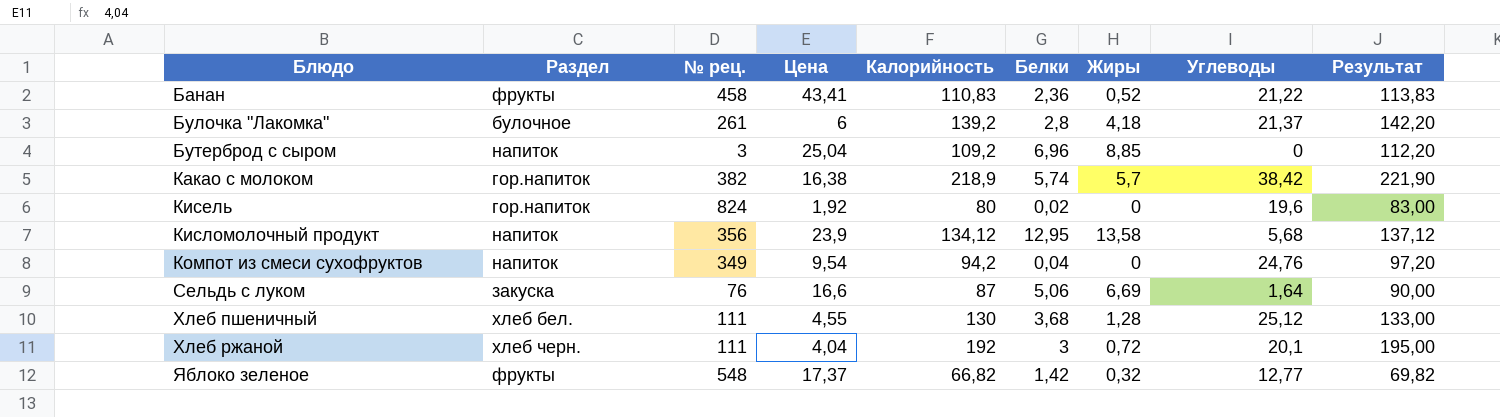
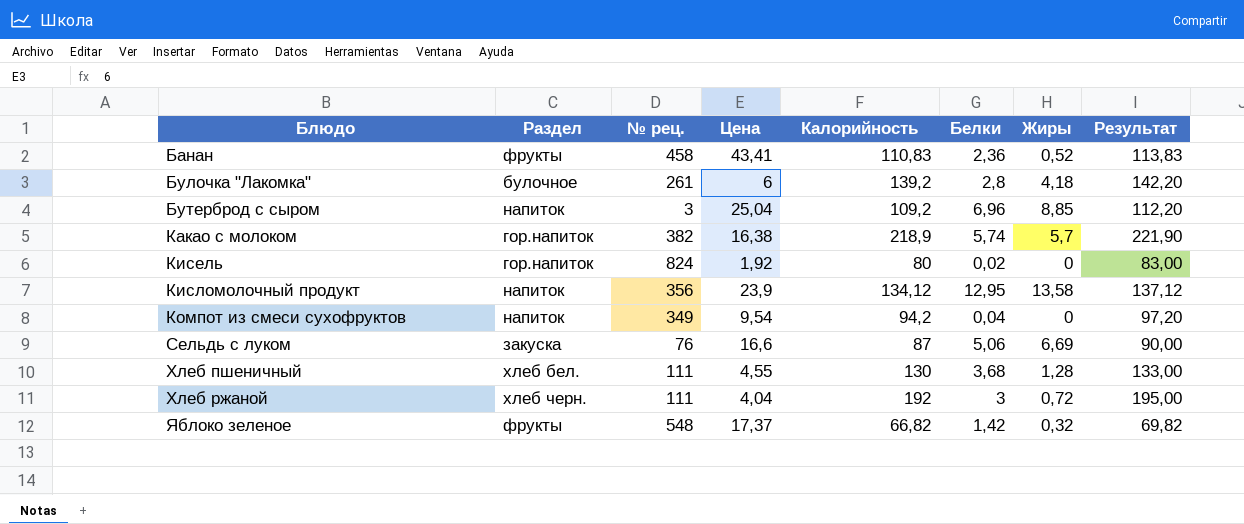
column Углеводы | position: 8 -> none

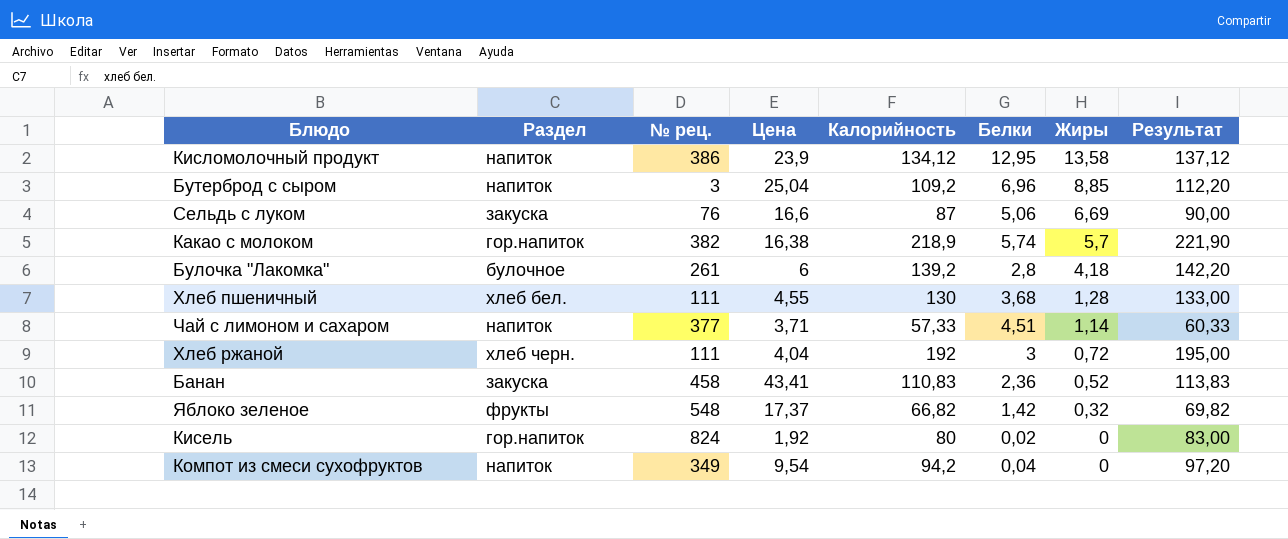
row order: Блюдо ascending -> Жиры descending
Кисломолочный продукт | № рец.: 356 -> 386
row Чай с лимоном и сахаром: none -> напиток | 377 | 3,71 | 57,33 | 4,51 | 1,14 | 60,33
Банан | Раздел: фрукты -> закуска

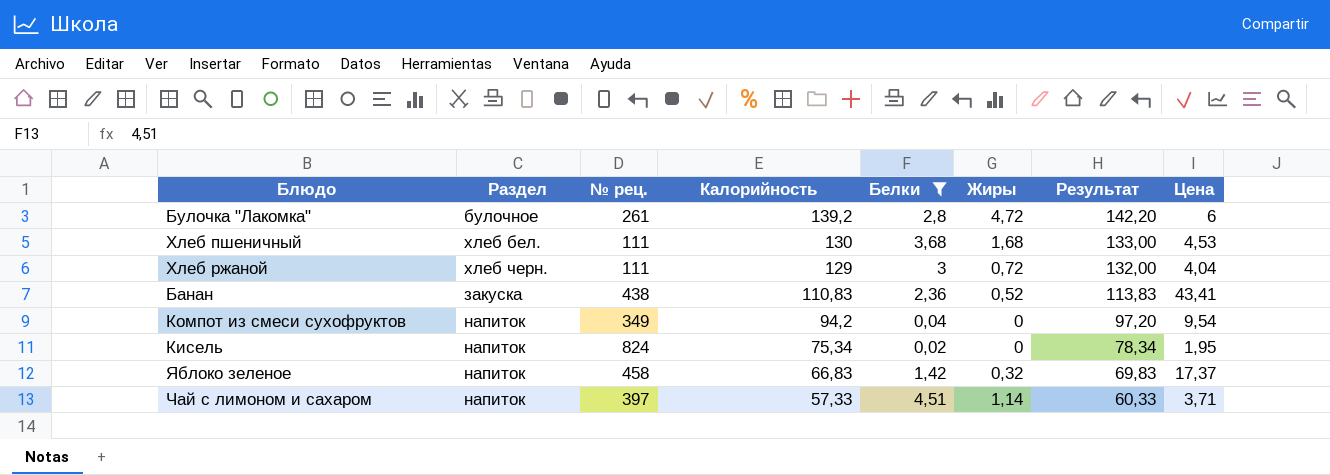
filter: none -> Белки <= 4,51
row order: Жиры descending -> Калорийность descending
column Цена | position: 4 -> 8
Булочка "Лакомка" | Жиры: 4,18 -> 4,72
Хлеб пшеничный | Жиры: 1,28 -> 1,68
Хлеб пшеничный | Цена: 4,55 -> 4,53
Хлеб ржаной | Калорийность: 192 -> 129
Хлеб ржаной | Результат: 195,00 -> 132,00
Банан | № рец.: 458 -> 438
Кисель | Раздел: гор.напиток -> напиток
Кисель | Калорийность: 80 -> 75,34
Кисель | Результат: 83,00 -> 78,34
Кисель | Цена: 1,92 -> 1,95
Яблоко зеленое | Раздел: фрукты -> напиток
Яблоко зеленое | № рец.: 548 -> 458
Яблоко зеленое | Калорийность: 66,82 -> 66,83
Яблоко зеленое | Результат: 69,82 -> 69,83
Чай с лимоном и сахаром | № рец.: 377 -> 397

